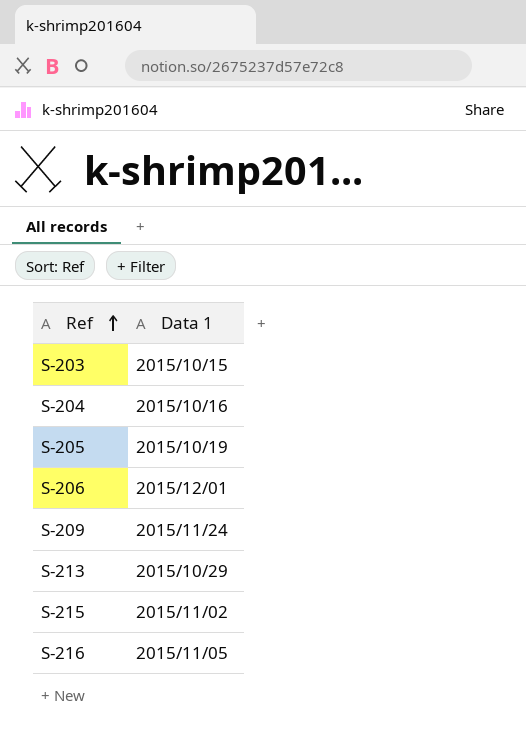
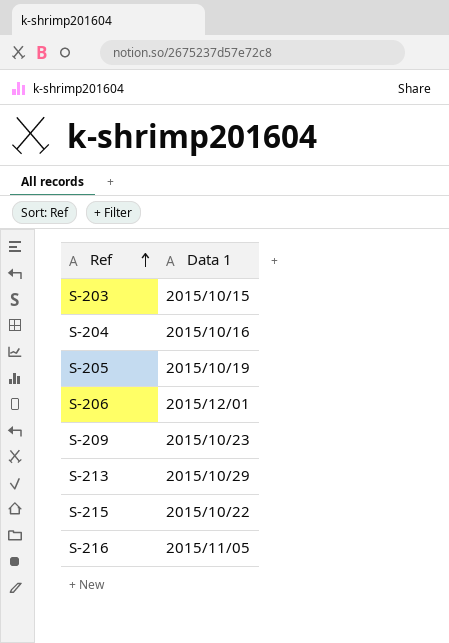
S-209 | Data 1: 2015/11/24 -> 2015/10/23
S-215 | Data 1: 2015/11/02 -> 2015/10/22

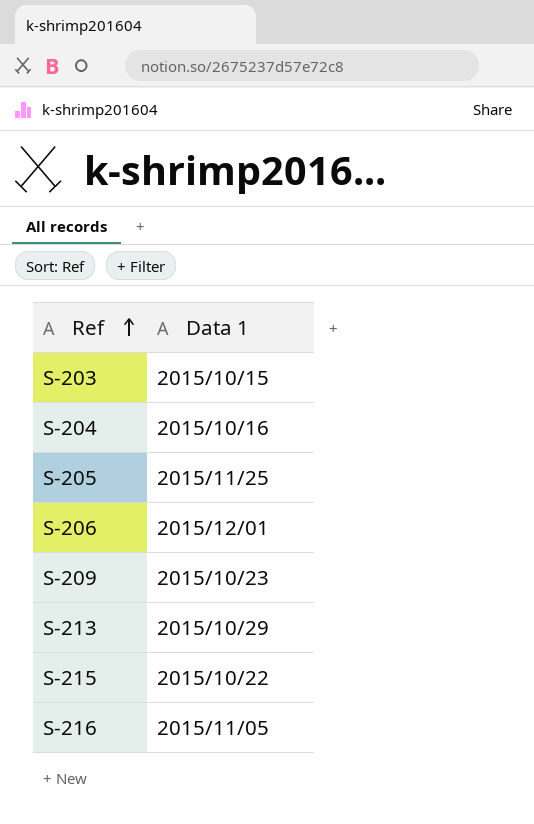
S-205 | Data 1: 2015/10/19 -> 2015/11/25

